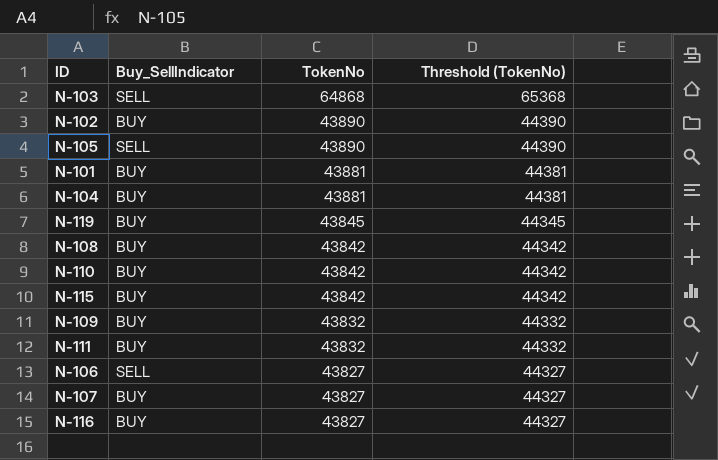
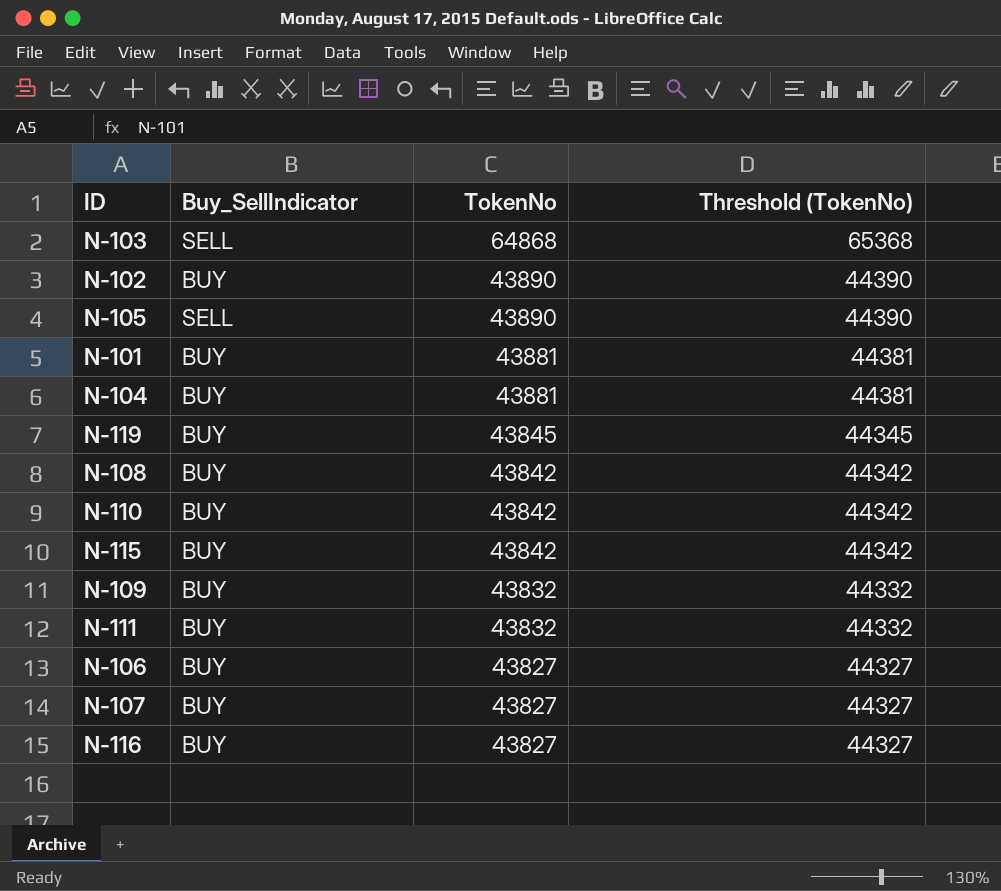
N-106 | Buy_SellIndicator: SELL -> BUY

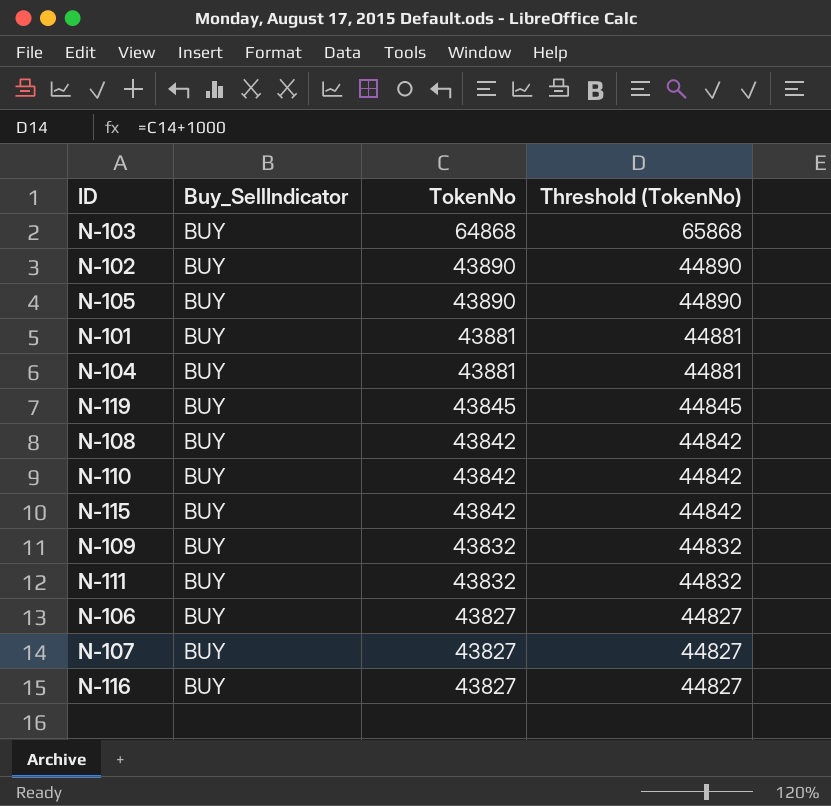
column Threshold (TokenNo) | formula: [TokenNo] + 500 -> [TokenNo] + 1000
N-103 | Buy_SellIndicator: SELL -> BUY
N-105 | Buy_SellIndicator: SELL -> BUY

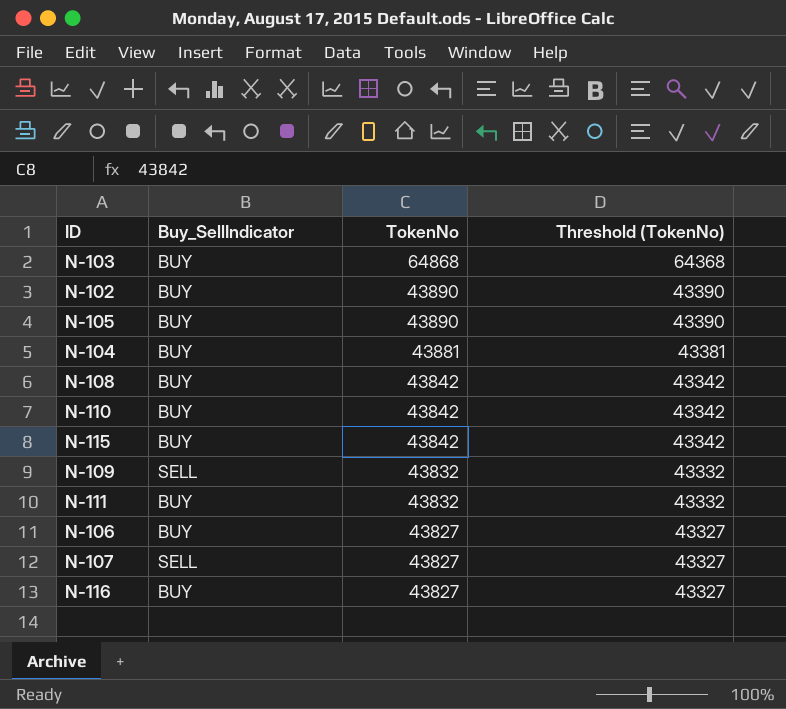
column Threshold (TokenNo) | formula: [TokenNo] + 1000 -> [TokenNo] - 500
row N-101: BUY | 43881 | 44881 -> none
row N-119: BUY | 43845 | 44845 -> none
N-109 | Buy_SellIndicator: BUY -> SELL
N-107 | Buy_SellIndicator: BUY -> SELL

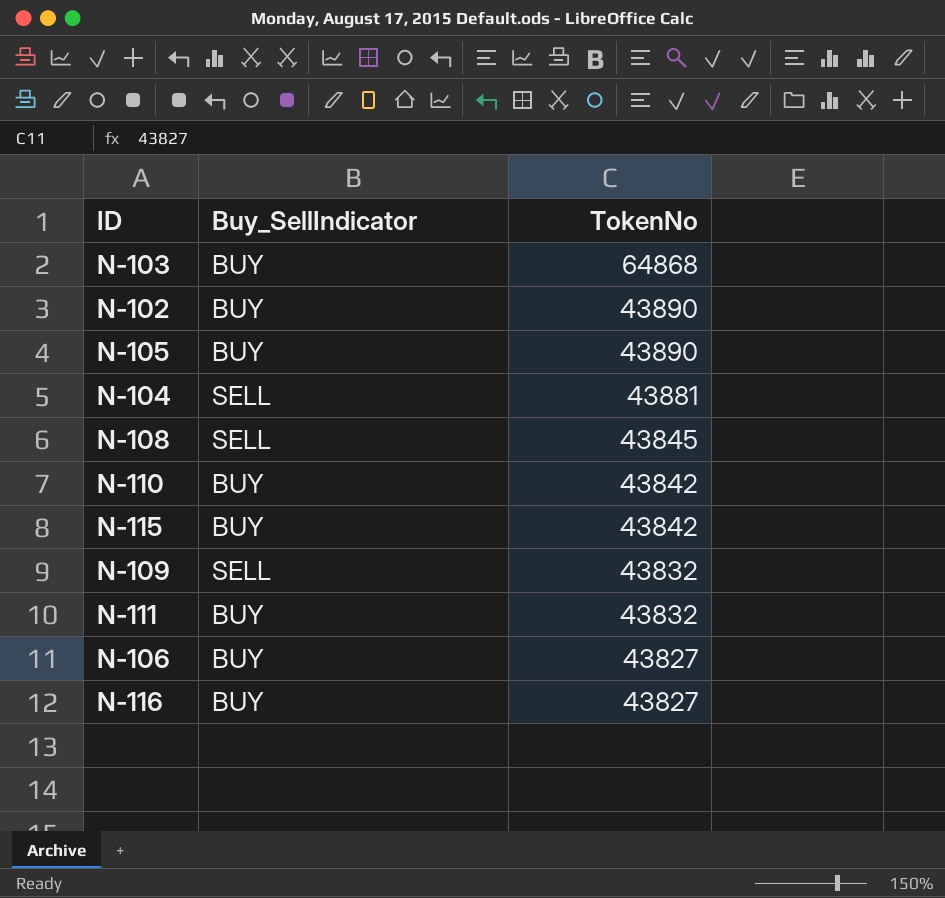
column Threshold (TokenNo) | formula: [TokenNo] - 500 -> none
row N-107: SELL | 43827 | 43327 -> none
N-104 | Buy_SellIndicator: BUY -> SELL
N-108 | Buy_SellIndicator: BUY -> SELL
N-108 | TokenNo: 43842 -> 43845

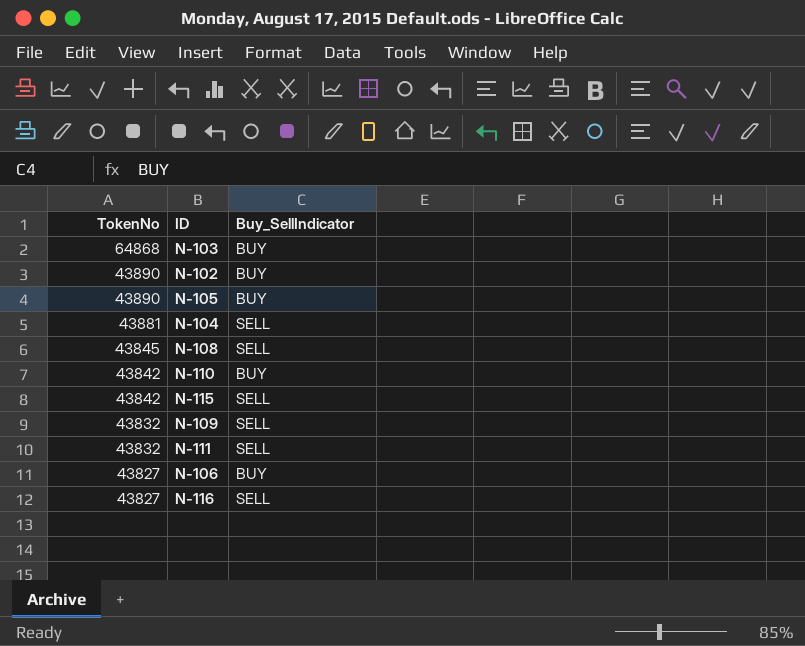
column TokenNo | position: 3 -> 1
N-115 | Buy_SellIndicator: BUY -> SELL
N-111 | Buy_SellIndicator: BUY -> SELL
N-116 | Buy_SellIndicator: BUY -> SELL

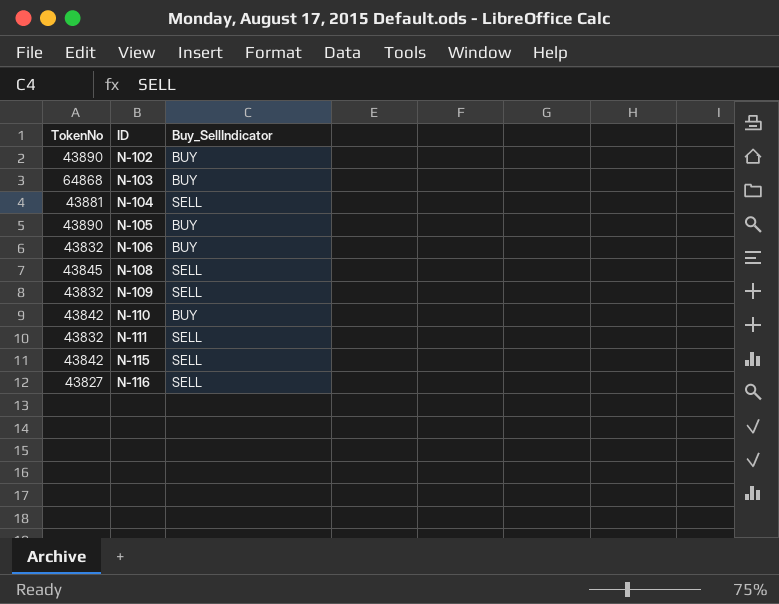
row order: TokenNo descending -> ID ascending
N-106 | TokenNo: 43827 -> 43832

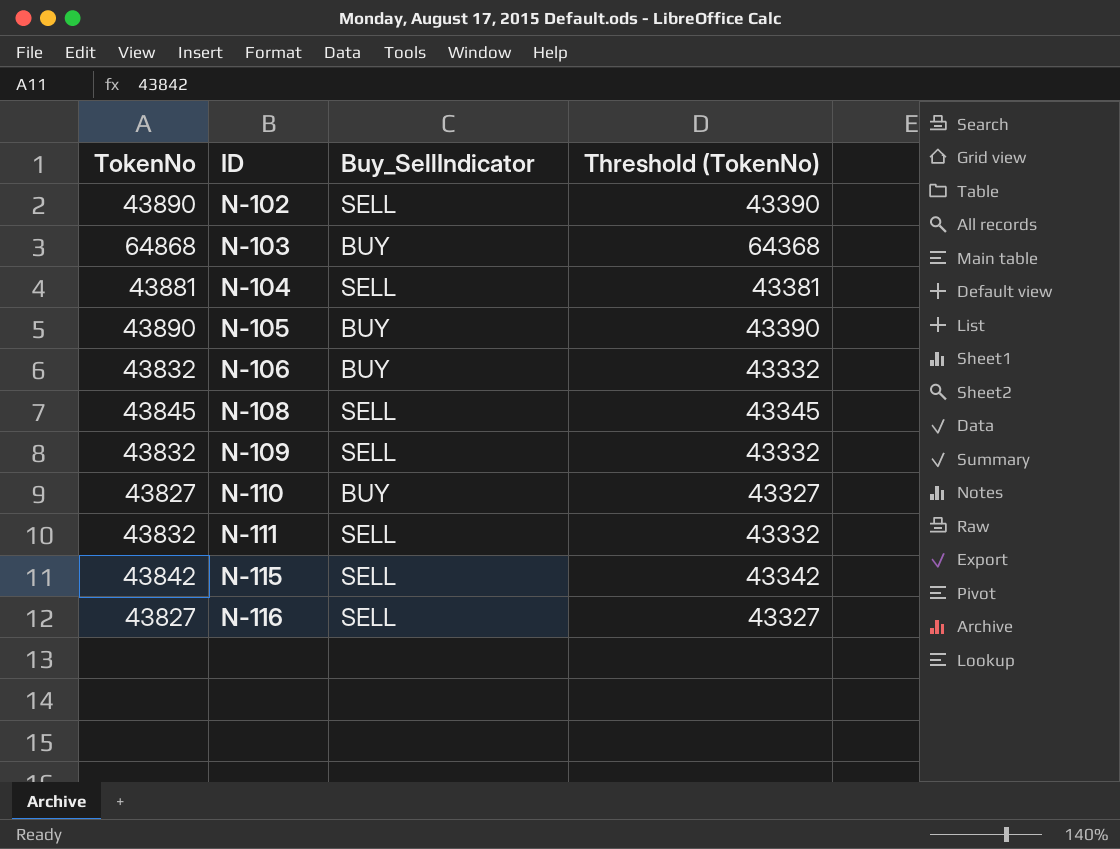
column Threshold (TokenNo) | formula: none -> [TokenNo] - 500
N-102 | Buy_SellIndicator: BUY -> SELL
N-110 | TokenNo: 43842 -> 43827

